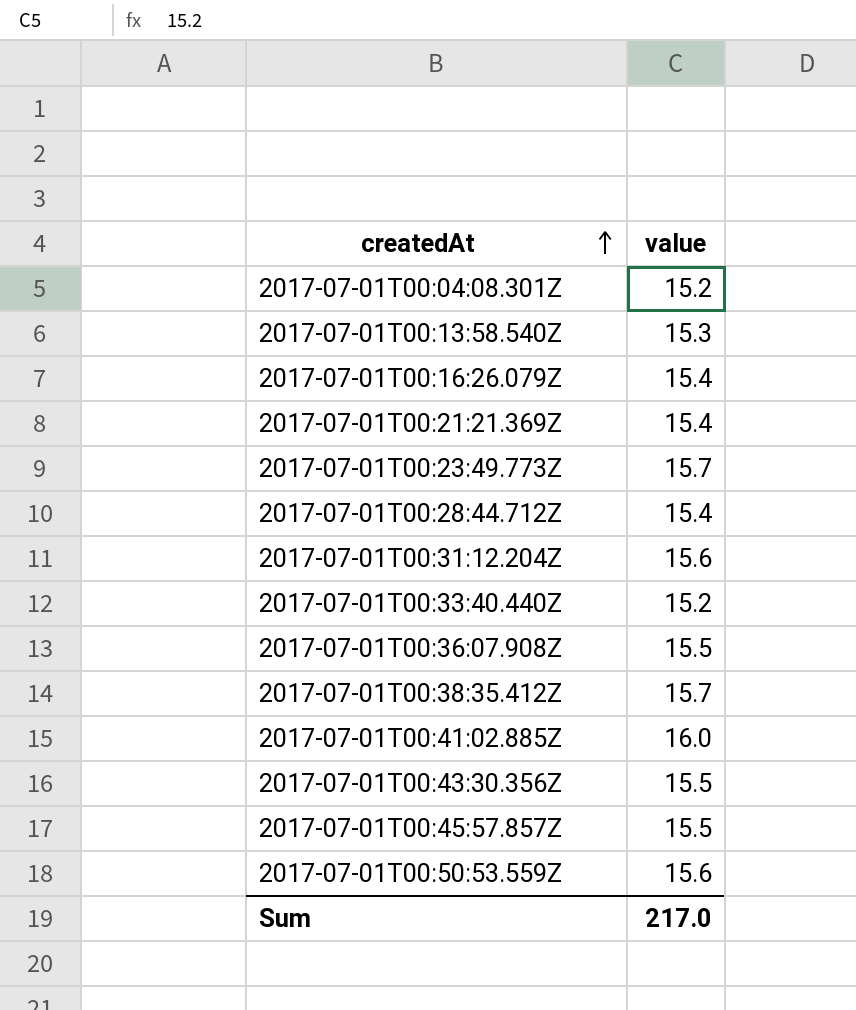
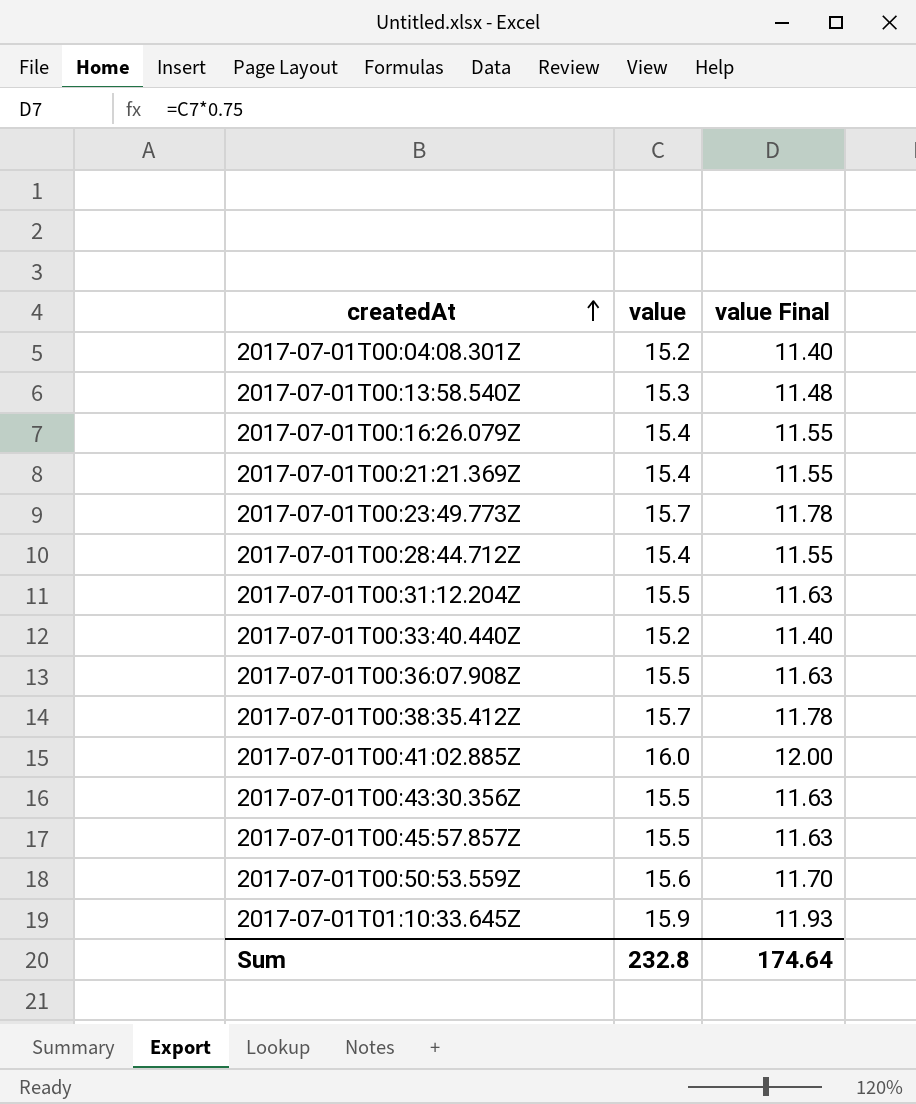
column value Final | formula: none -> [value] * 0.75
2017-07-01T00:31:12.204Z | value: 15.6 -> 15.5
row 2017-07-01T01:10:33.645Z: none -> 15.9 | 11.93
Sum | value: 217.0 -> 232.8

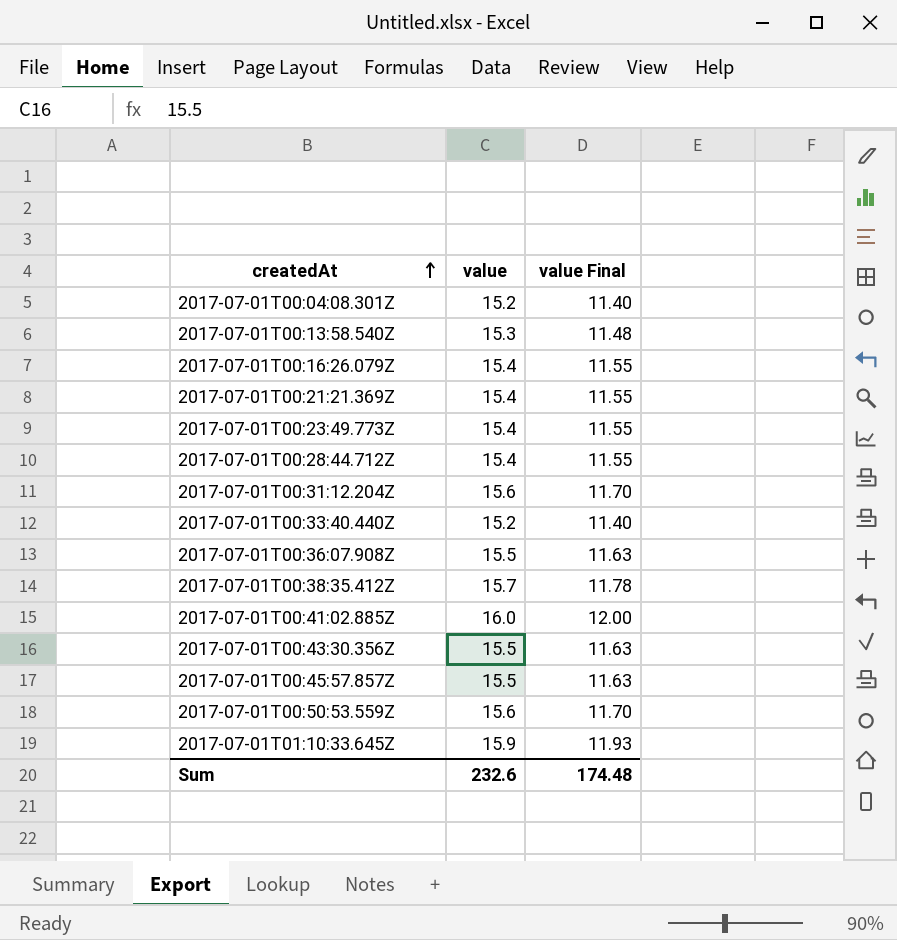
2017-07-01T00:23:49.773Z | value: 15.7 -> 15.4
2017-07-01T00:23:49.773Z | value Final: 11.78 -> 11.55
2017-07-01T00:31:12.204Z | value: 15.5 -> 15.6
2017-07-01T00:31:12.204Z | value Final: 11.63 -> 11.70
Sum | value: 232.8 -> 232.6
Sum | value Final: 174.64 -> 174.48

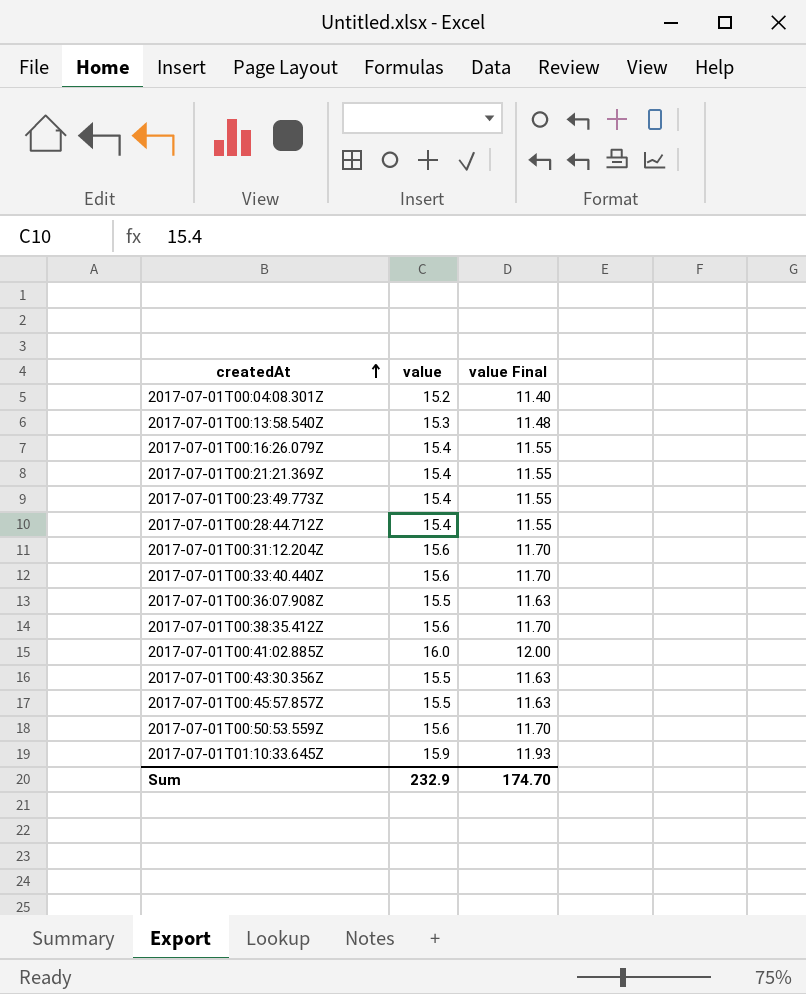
2017-07-01T00:33:40.440Z | value: 15.2 -> 15.6
2017-07-01T00:33:40.440Z | value Final: 11.40 -> 11.70
2017-07-01T00:38:35.412Z | value: 15.7 -> 15.6
2017-07-01T00:38:35.412Z | value Final: 11.78 -> 11.70
Sum | value: 232.6 -> 232.9
Sum | value Final: 174.48 -> 174.70

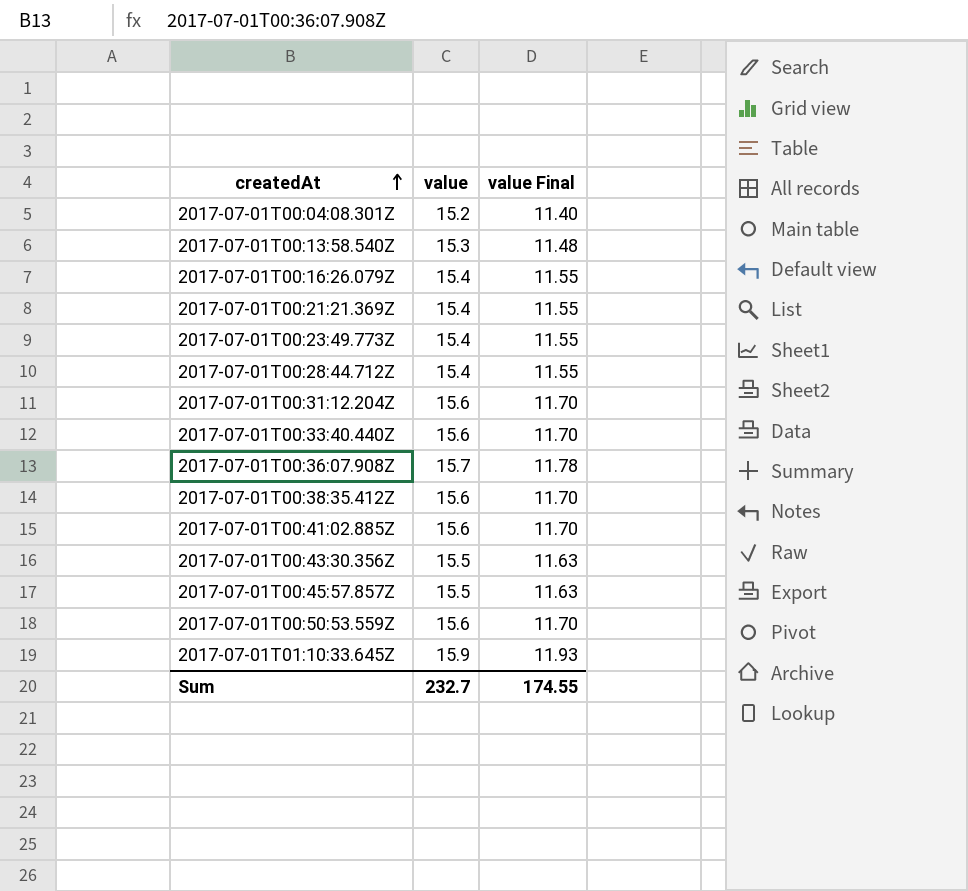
2017-07-01T00:36:07.908Z | value: 15.5 -> 15.7
2017-07-01T00:36:07.908Z | value Final: 11.63 -> 11.78
2017-07-01T00:41:02.885Z | value: 16.0 -> 15.6
2017-07-01T00:41:02.885Z | value Final: 12.00 -> 11.70
Sum | value: 232.9 -> 232.7
Sum | value Final: 174.70 -> 174.55

